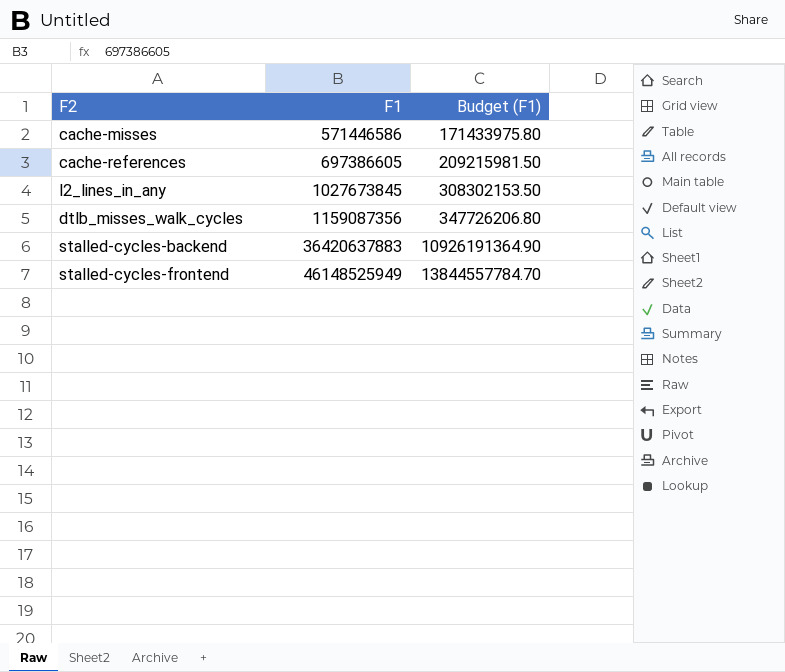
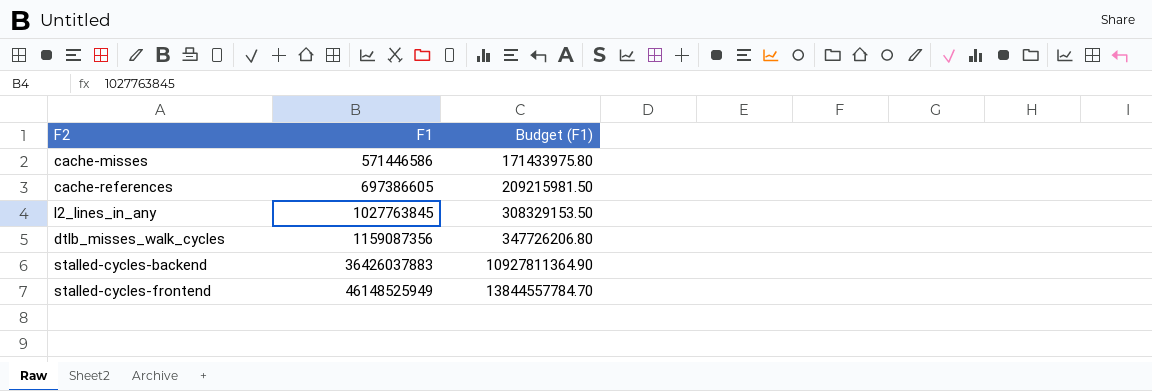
l2_lines_in_any | F1: 1027673845 -> 1027763845
l2_lines_in_any | Budget (F1): 308302153.50 -> 308329153.50
stalled-cycles-backend | F1: 36420637883 -> 36426037883
stalled-cycles-backend | Budget (F1): 10926191364.90 -> 10927811364.90

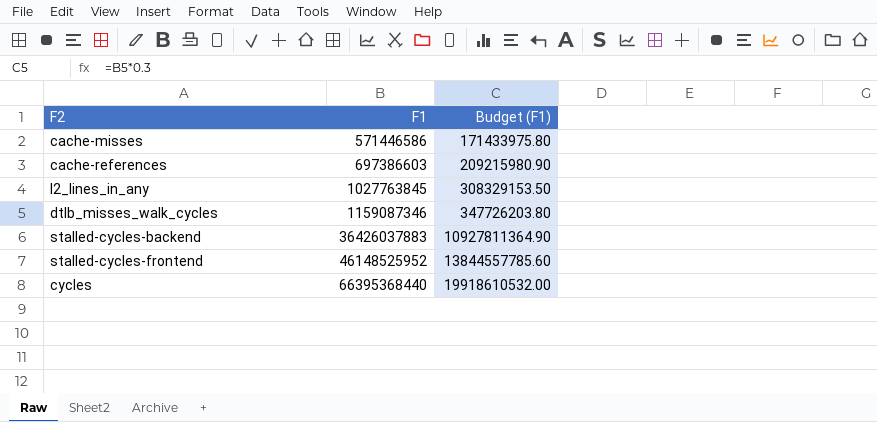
cache-references | F1: 697386605 -> 697386603
cache-references | Budget (F1): 209215981.50 -> 209215980.90
dtlb_misses_walk_cycles | F1: 1159087356 -> 1159087346
dtlb_misses_walk_cycles | Budget (F1): 347726206.80 -> 347726203.80
stalled-cycles-frontend | F1: 46148525949 -> 46148525952
stalled-cycles-frontend | Budget (F1): 13844557784.70 -> 13844557785.60
row cycles: none -> 66395368440 | 19918610532.00

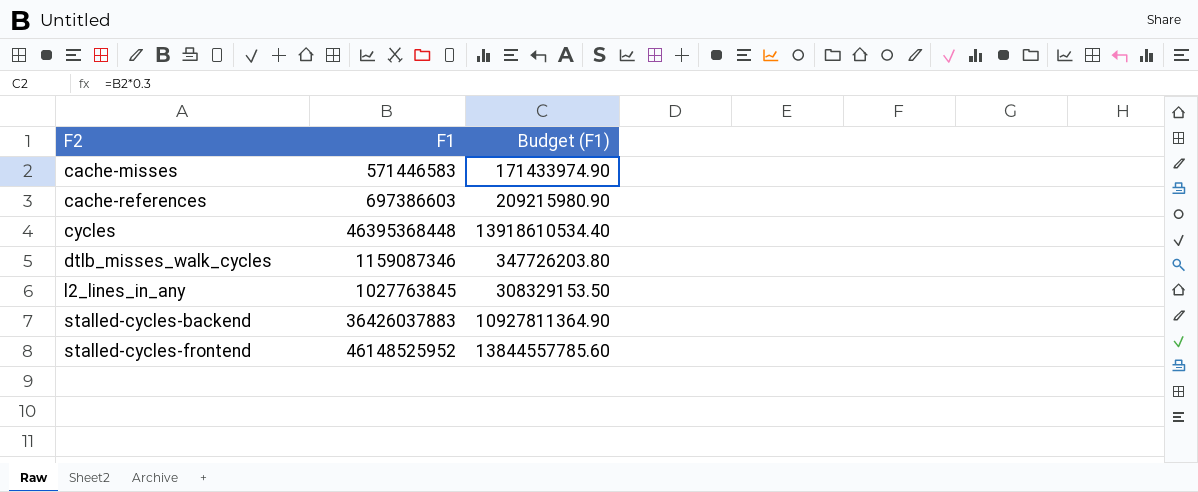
row order: F1 ascending -> F2 ascending
cache-misses | F1: 571446586 -> 571446583
cache-misses | Budget (F1): 171433975.80 -> 171433974.90
cycles | F1: 66395368440 -> 46395368448
cycles | Budget (F1): 19918610532.00 -> 13918610534.40

